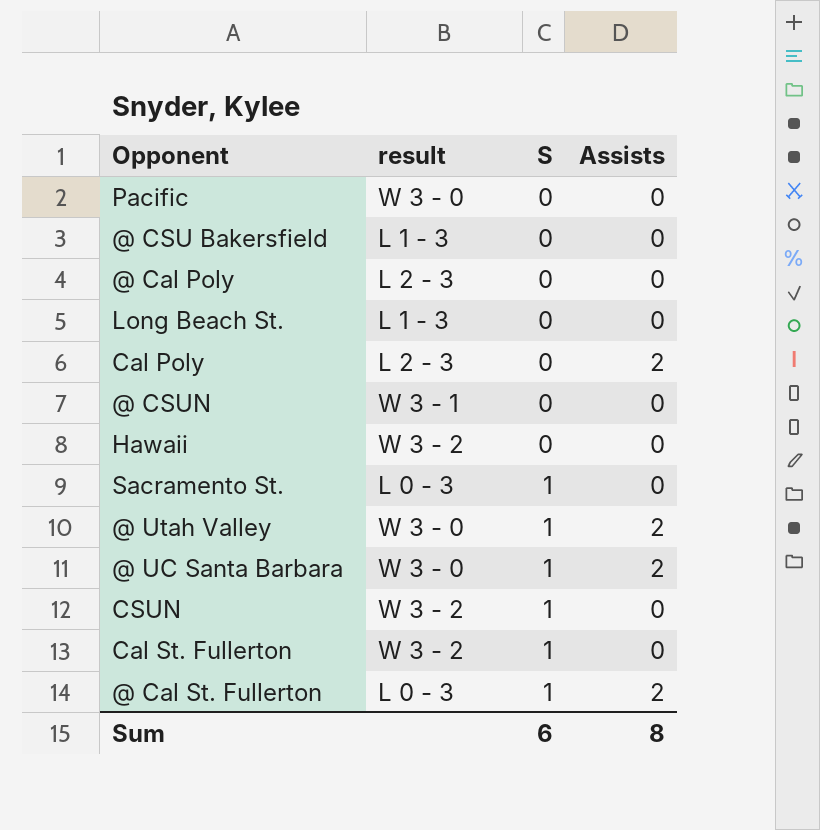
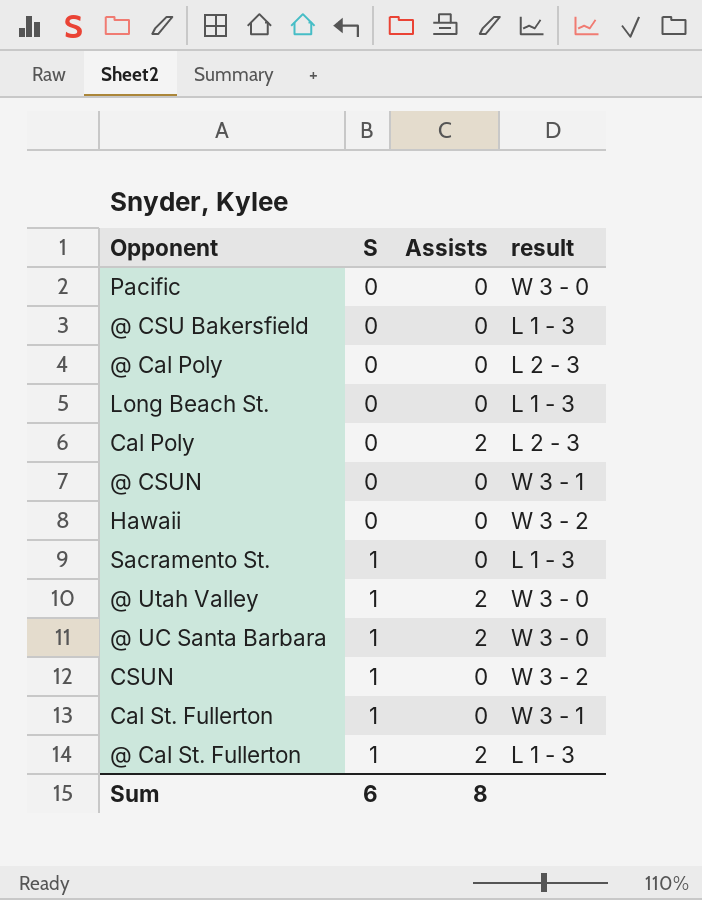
column result | position: 2 -> 4
Sacramento St. | result: L 0 - 3 -> L 1 - 3
Cal St. Fullerton | result: W 3 - 2 -> W 3 - 1
@ Cal St. Fullerton | result: L 0 - 3 -> L 1 - 3

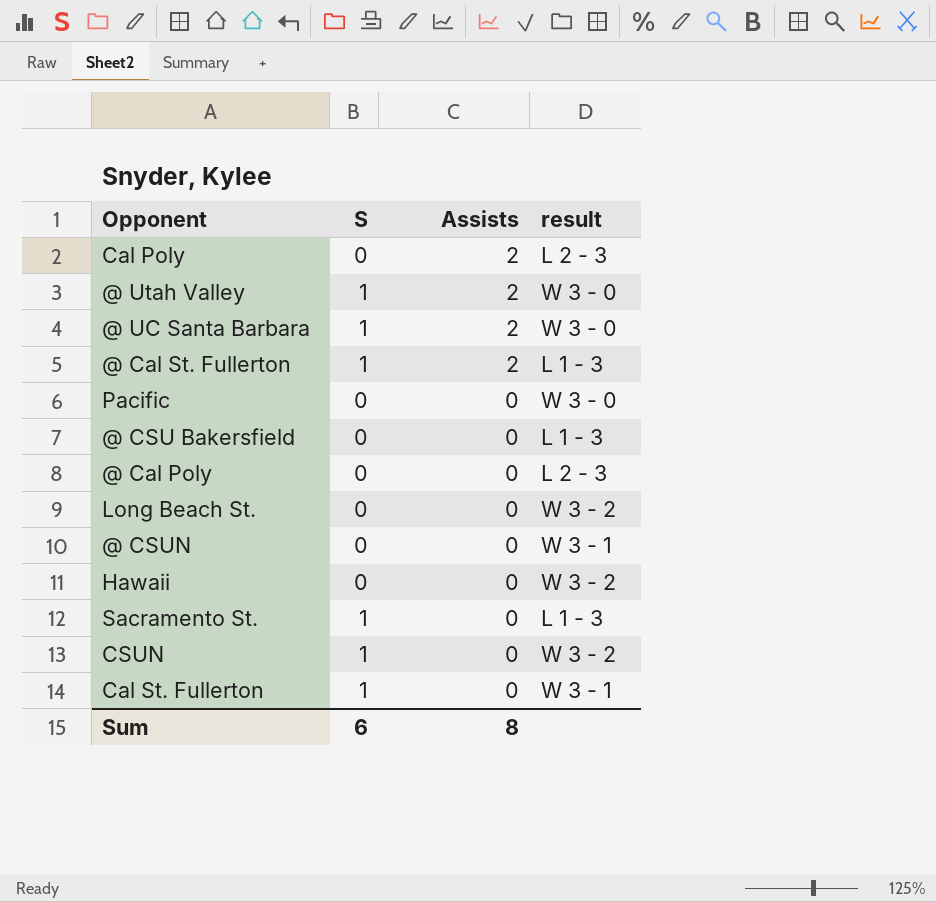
row order: S ascending -> Assists descending
Long Beach St. | result: L 1 - 3 -> W 3 - 2

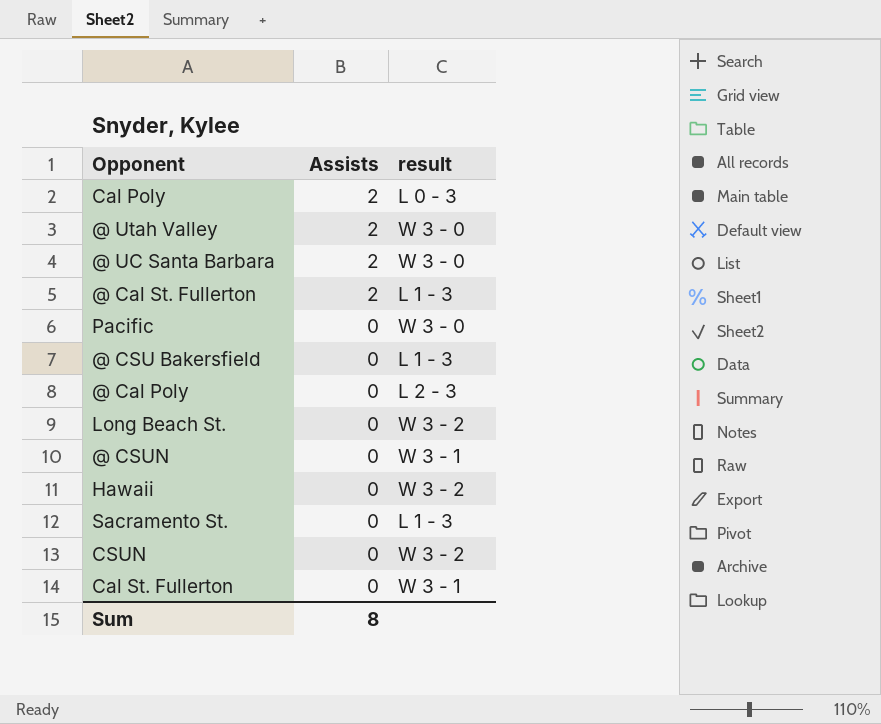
column S | position: 2 -> none
Cal Poly | result: L 2 - 3 -> L 0 - 3

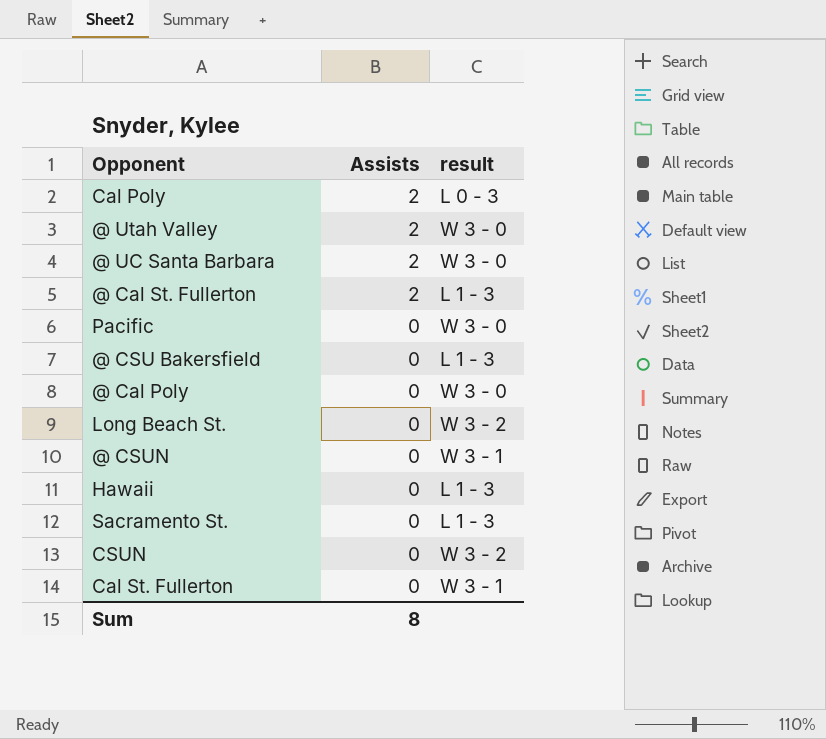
@ Cal Poly | result: L 2 - 3 -> W 3 - 0
Hawaii | result: W 3 - 2 -> L 1 - 3

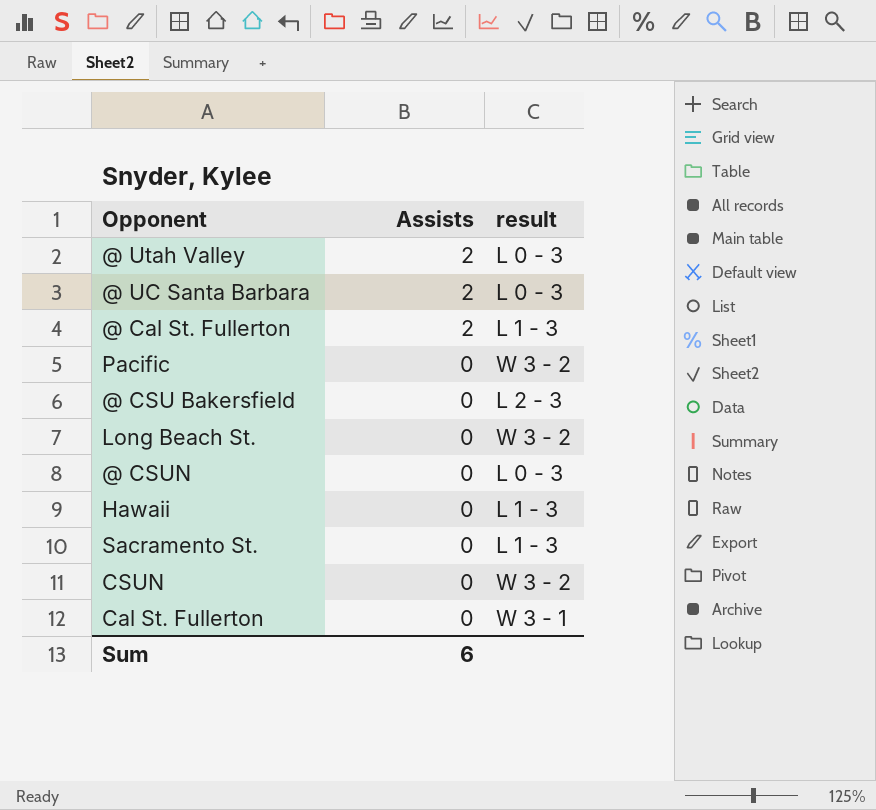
row Cal Poly: 2 | L 0 - 3 -> none
row @ Cal Poly: 0 | W 3 - 0 -> none
@ Utah Valley | result: W 3 - 0 -> L 0 - 3
@ UC Santa Barbara | result: W 3 - 0 -> L 0 - 3
Pacific | result: W 3 - 0 -> W 3 - 2
@ CSU Bakersfield | result: L 1 - 3 -> L 2 - 3
@ CSUN | result: W 3 - 1 -> L 0 - 3
Sum | Assists: 8 -> 6

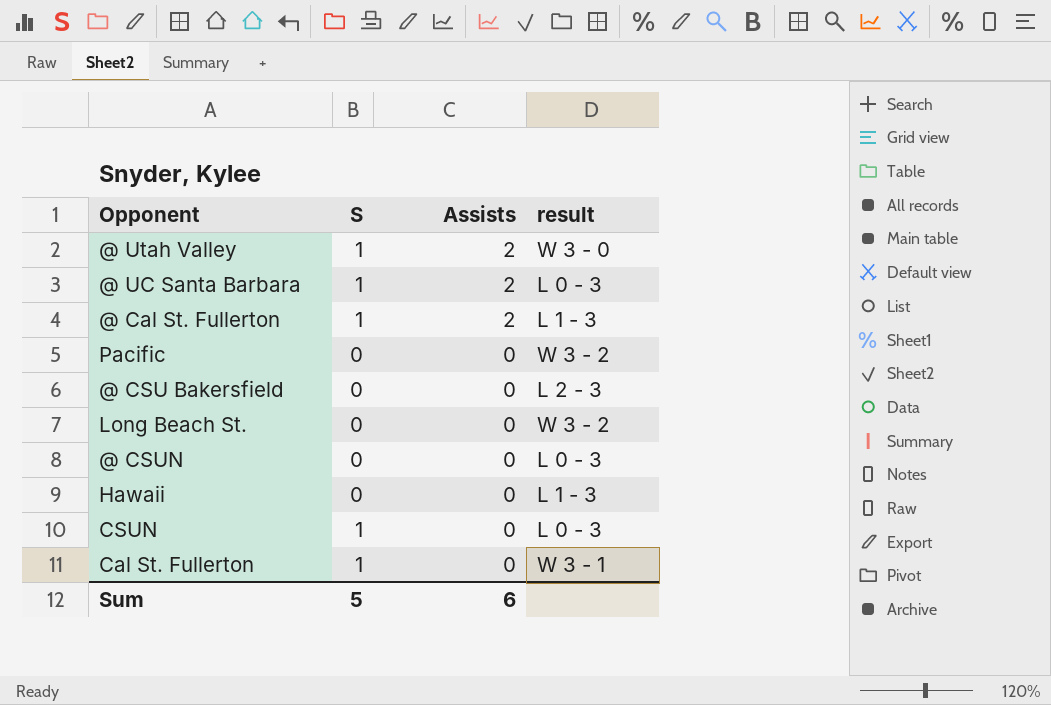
column S | position: none -> 2
row Sacramento St.: 0 | L 1 - 3 -> none
@ Utah Valley | result: L 0 - 3 -> W 3 - 0
CSUN | result: W 3 - 2 -> L 0 - 3

